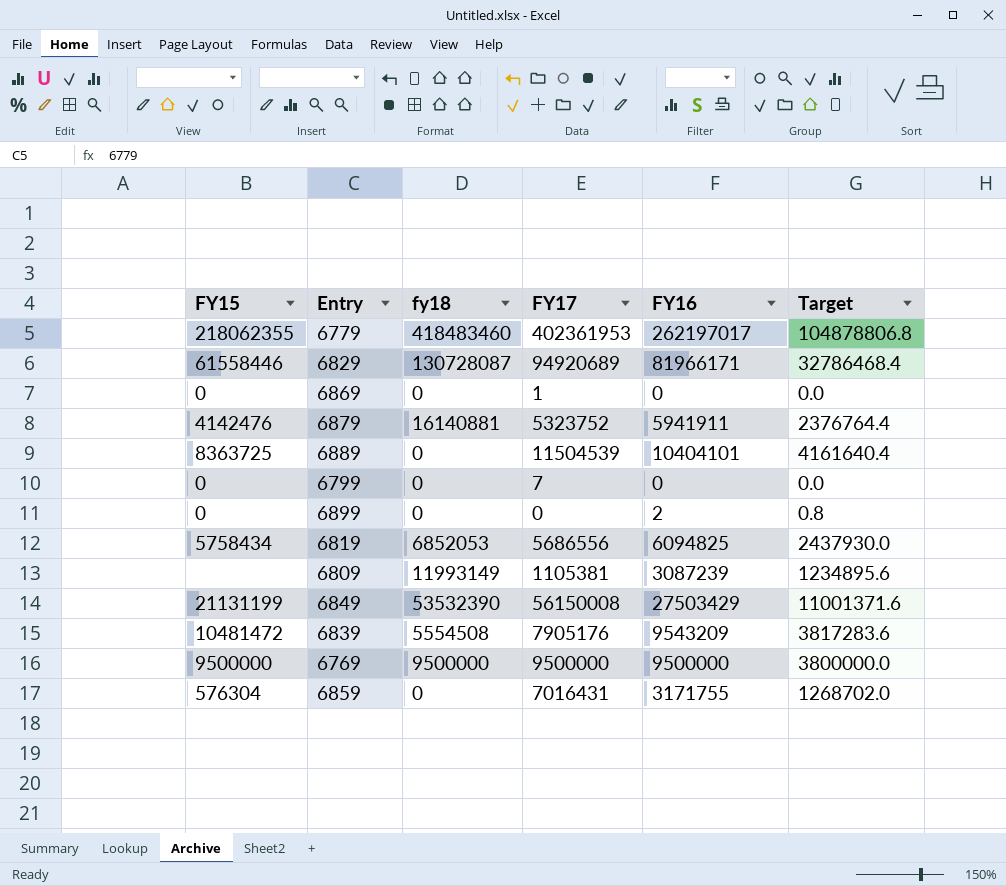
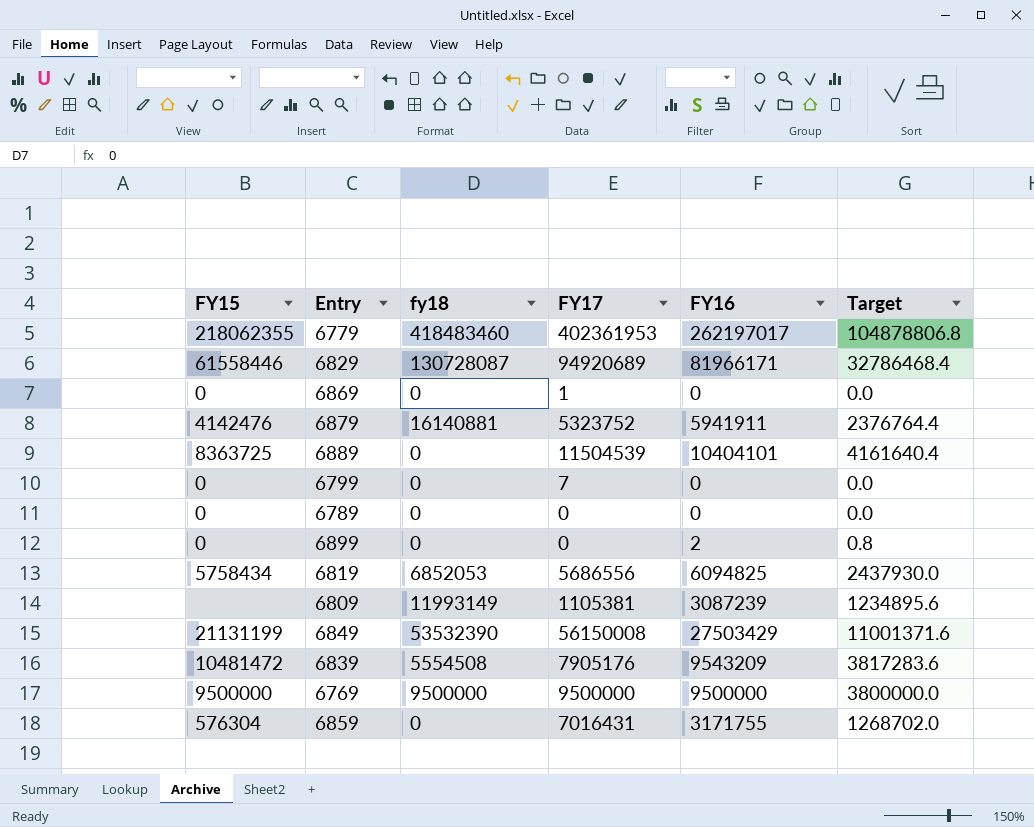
row 6789: none -> 0 | 0 | 0 | 0 | 0.0

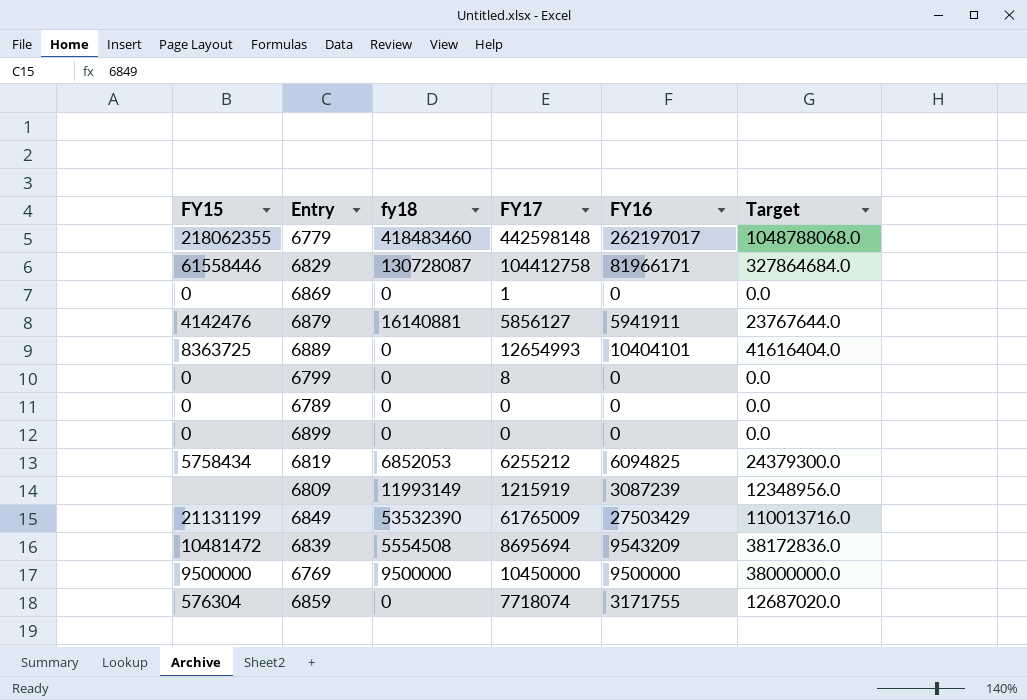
column Target | formula: [FY16] * 0.4 -> [FY16] * 4
6779 | FY17: 402361953 -> 442598148
6829 | FY17: 94920689 -> 104412758
6879 | FY17: 5323752 -> 5856127
6889 | FY17: 11504539 -> 12654993
6799 | FY17: 7 -> 8
6899 | FY16: 2 -> 0
6819 | FY17: 5686556 -> 6255212
6809 | FY17: 1105381 -> 1215919
6849 | FY17: 56150008 -> 61765009
6839 | FY17: 7905176 -> 8695694
6769 | FY17: 9500000 -> 10450000
6859 | FY17: 7016431 -> 7718074

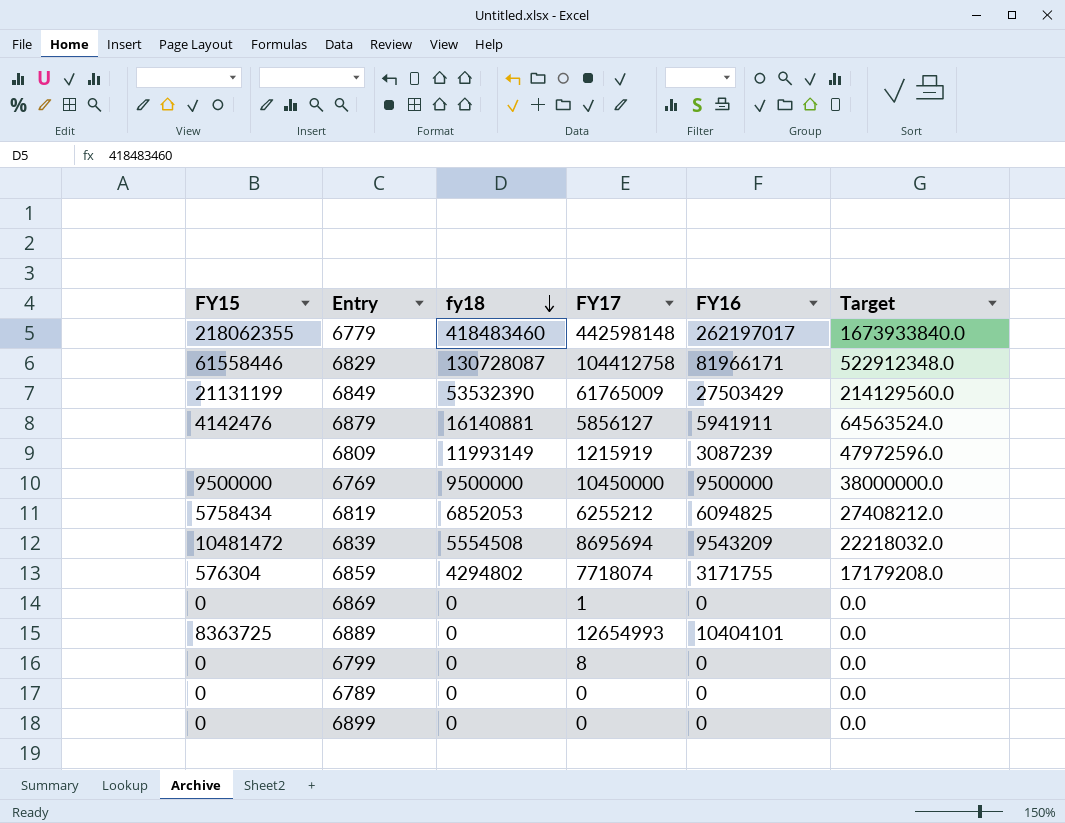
row order: none -> fy18 descending
column Target | formula: [FY16] * 4 -> [fy18] * 4
6859 | fy18: 0 -> 4294802

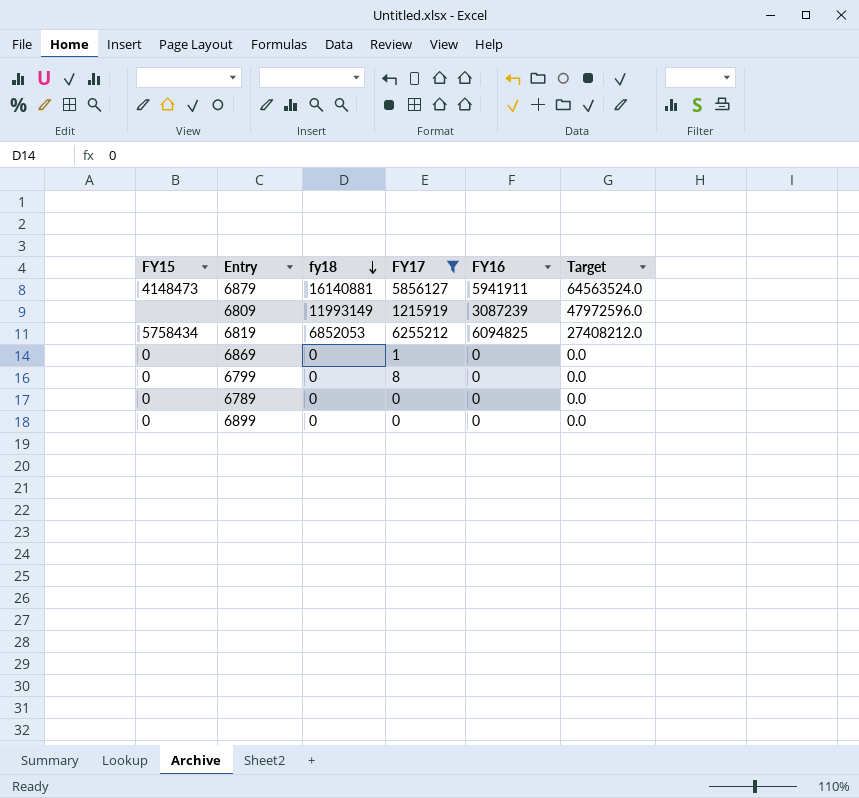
filter: none -> FY17 <= 6255212
6879 | FY15: 4142476 -> 4148473

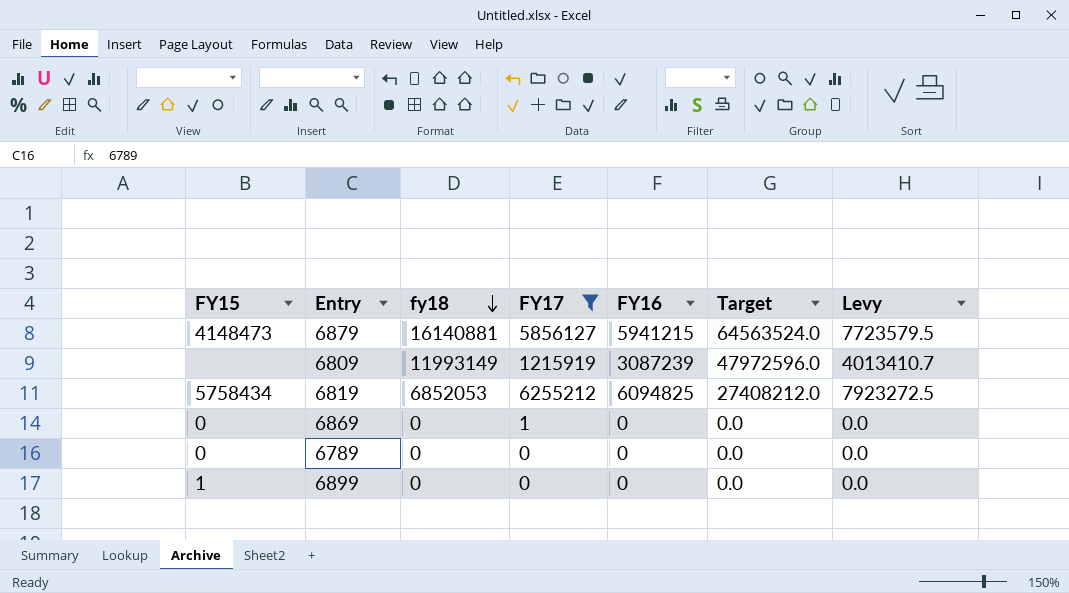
column Levy | formula: none -> [FY16] * 1.3
row 6799: 0 | 0 | 8 | 0 | 0.0 -> none
6879 | FY16: 5941911 -> 5941215
6899 | FY15: 0 -> 1

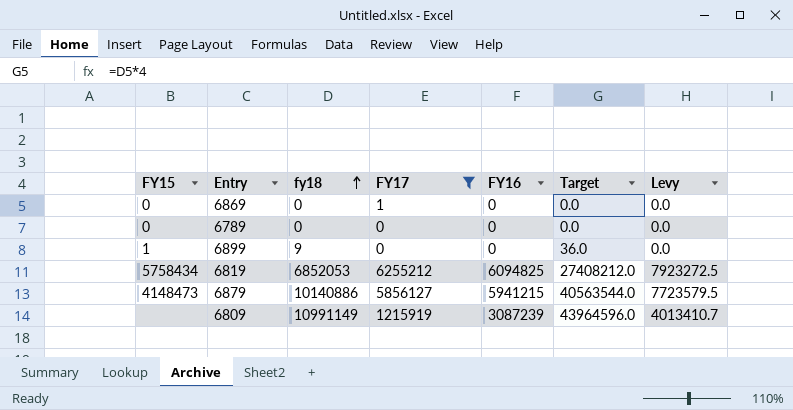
row order: fy18 descending -> fy18 ascending
6899 | fy18: 0 -> 9
6899 | Target: 0.0 -> 36.0
6879 | fy18: 16140881 -> 10140886
6879 | Target: 64563524.0 -> 40563544.0
6809 | fy18: 11993149 -> 10991149
6809 | Target: 47972596.0 -> 43964596.0

